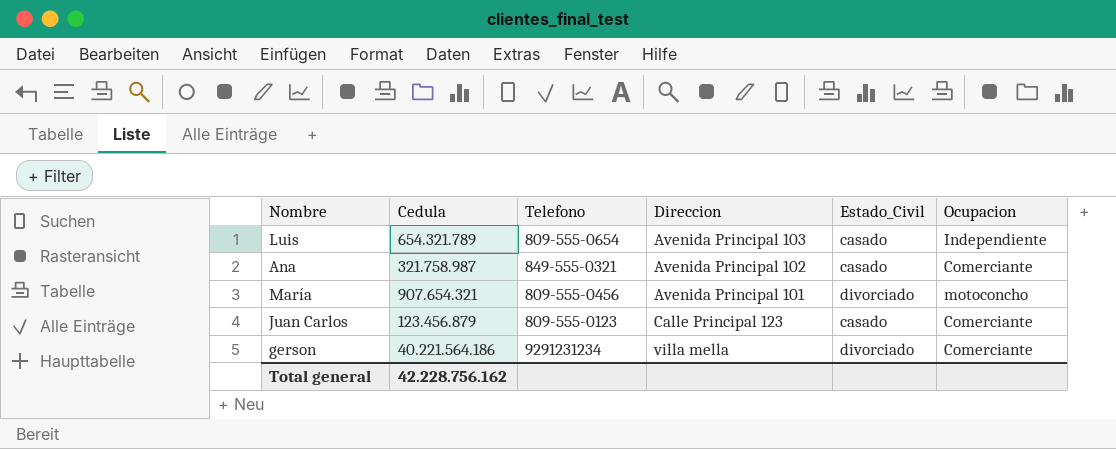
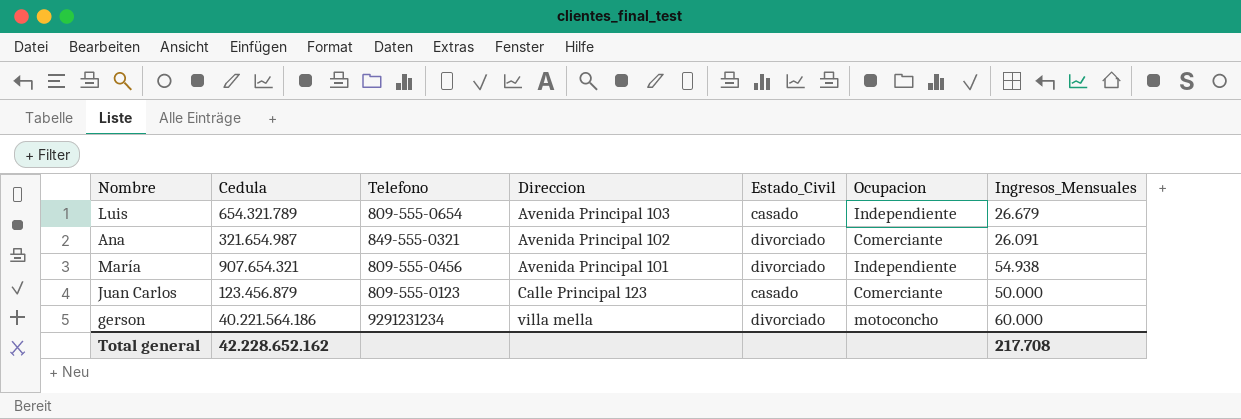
column Ingresos_Mensuales | position: none -> 7
Ana | Cedula: 321.758.987 -> 321.654.987
Ana | Estado_Civil: casado -> divorciado
María | Ocupacion: motoconcho -> Independiente
gerson | Ocupacion: Comerciante -> motoconcho
Total general | Cedula: 42.228.756.162 -> 42.228.652.162

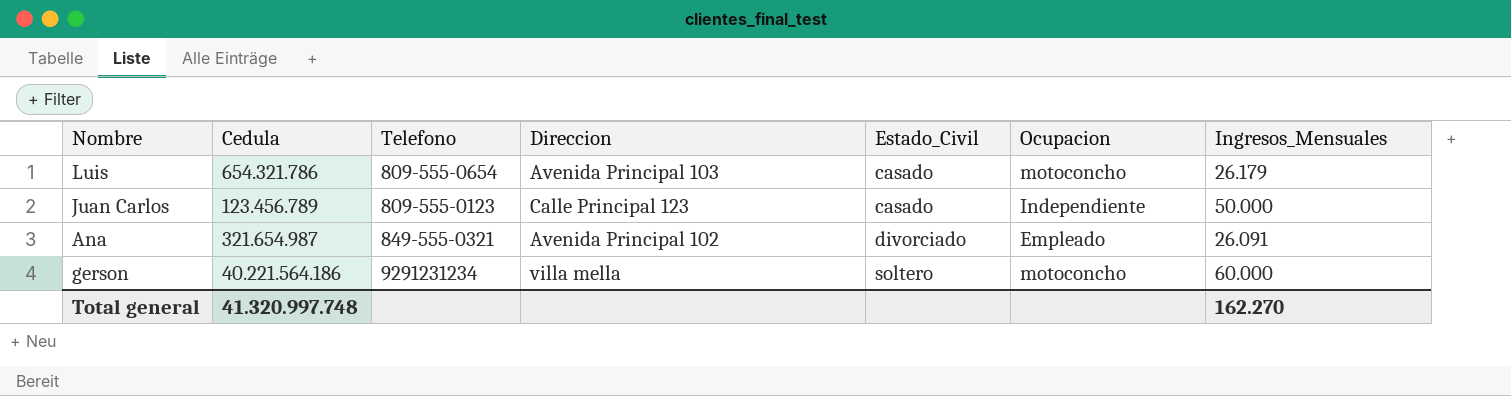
row order: none -> Estado_Civil ascending
row María: 907.654.321 | 809-555-0456 | Avenida Principal 101 | divorciado | Independiente | 54.938 -> none
Luis | Cedula: 654.321.789 -> 654.321.786
Luis | Ocupacion: Independiente -> motoconcho
Luis | Ingresos_Mensuales: 26.679 -> 26.179
Juan Carlos | Cedula: 123.456.879 -> 123.456.789
Juan Carlos | Ocupacion: Comerciante -> Independiente
Ana | Ocupacion: Comerciante -> Empleado
gerson | Estado_Civil: divorciado -> soltero
Total general | Cedula: 42.228.652.162 -> 41.320.997.748
Total general | Ingresos_Mensuales: 217.708 -> 162.270

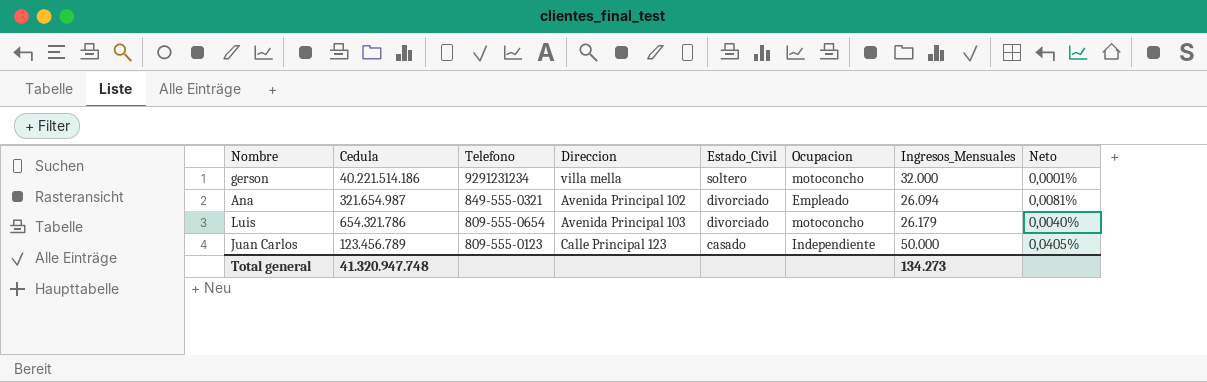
row order: Estado_Civil ascending -> Telefono descending
column Neto | formula: none -> [Ingresos_Mensuales] / [Cedula]
gerson | Cedula: 40.221.564.186 -> 40.221.514.186
gerson | Ingresos_Mensuales: 60.000 -> 32.000
Ana | Ingresos_Mensuales: 26.091 -> 26.094
Luis | Estado_Civil: casado -> divorciado
Total general | Cedula: 41.320.997.748 -> 41.320.947.748
Total general | Ingresos_Mensuales: 162.270 -> 134.273

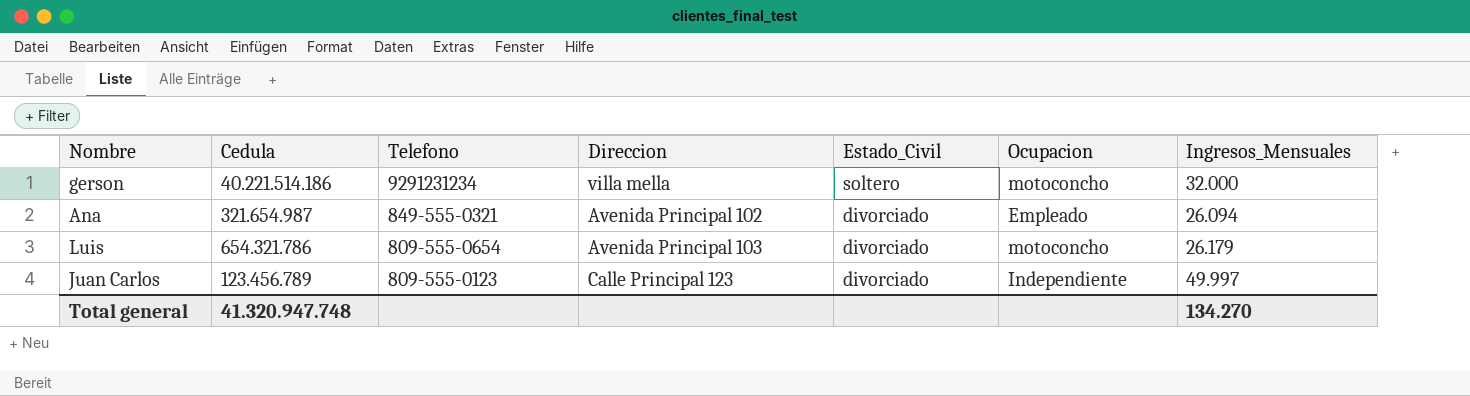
column Neto | formula: [Ingresos_Mensuales] / [Cedula] -> none
Juan Carlos | Estado_Civil: casado -> divorciado
Juan Carlos | Ingresos_Mensuales: 50.000 -> 49.997
Total general | Ingresos_Mensuales: 134.273 -> 134.270

